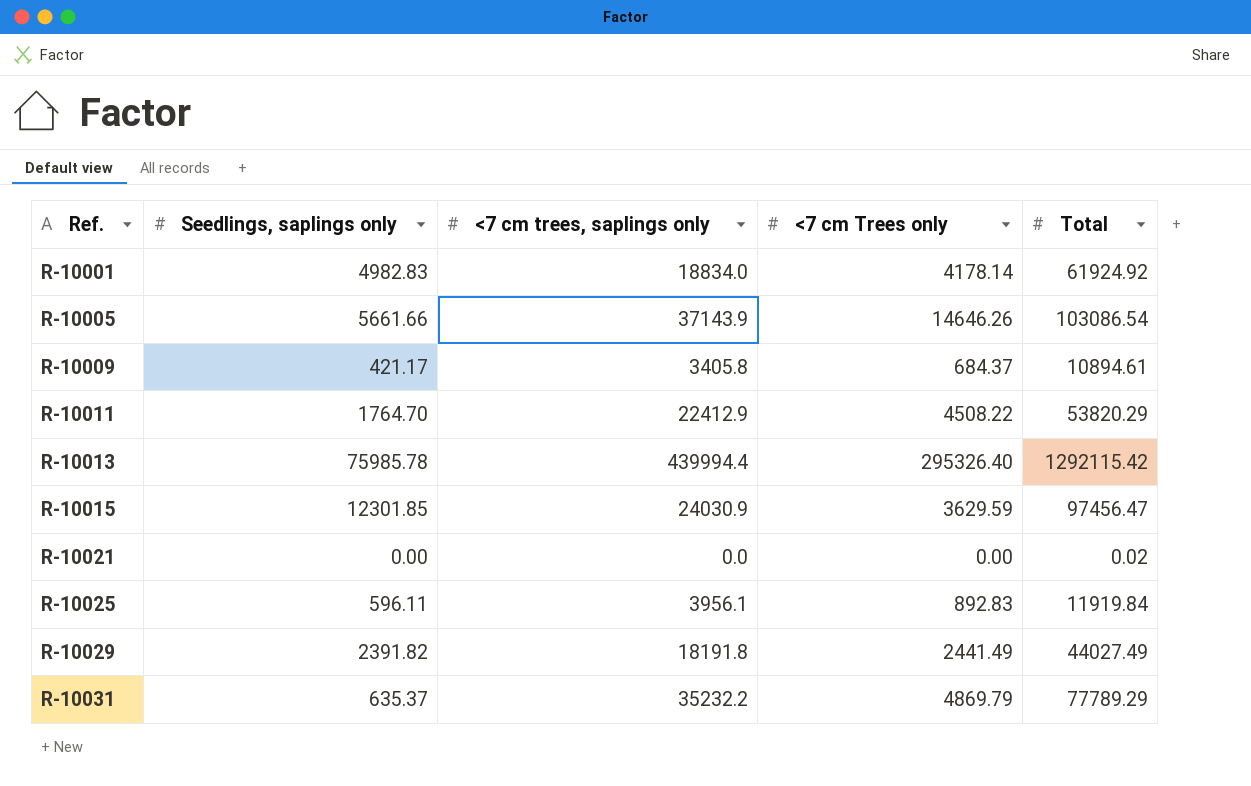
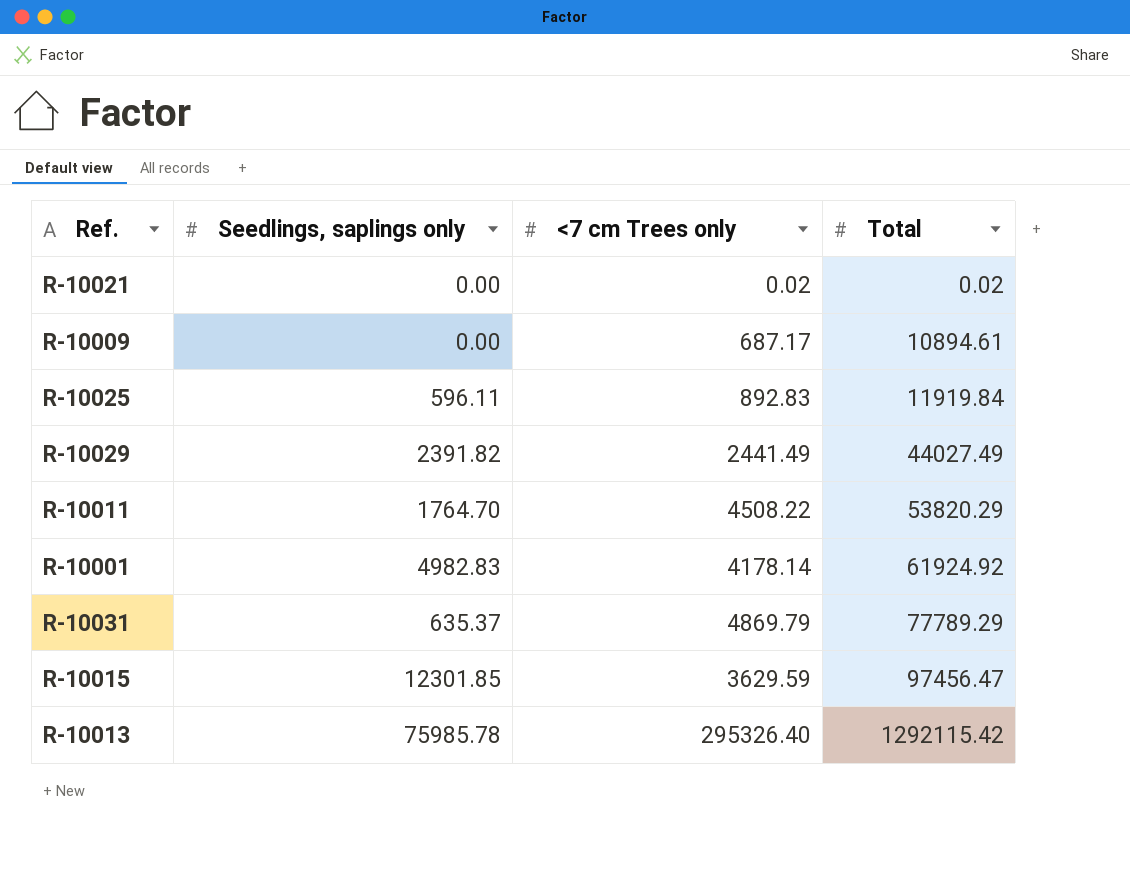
row order: Ref. ascending -> Total ascending
column <7 cm trees, saplings only | position: 3 -> none
row R-10005: 5661.66 | 37143.9 | 14646.26 | 103086.54 -> none
R-10021 | <7 cm Trees only: 0.00 -> 0.02
R-10009 | Seedlings, saplings only: 421.17 -> 0.00
R-10009 | <7 cm Trees only: 684.37 -> 687.17

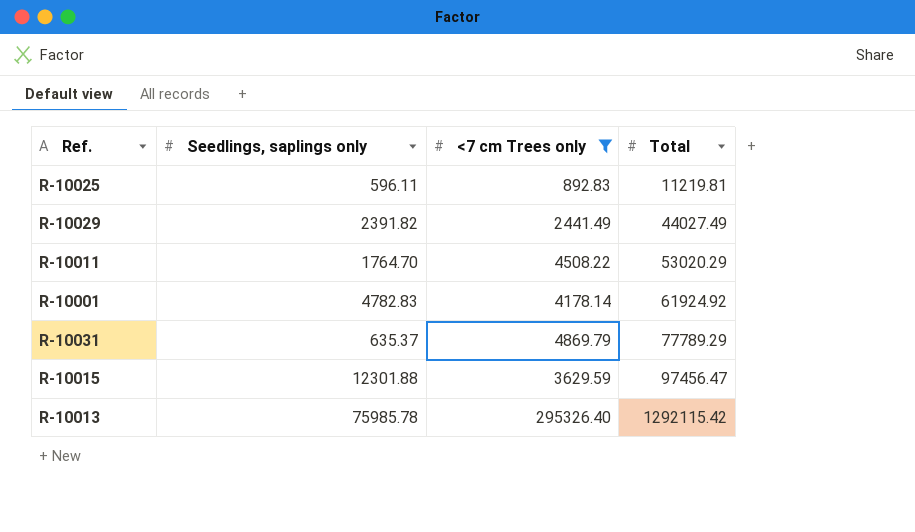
filter: none -> <7 cm Trees only >= 892.83
R-10025 | Total: 11919.84 -> 11219.81
R-10011 | Total: 53820.29 -> 53020.29
R-10001 | Seedlings, saplings only: 4982.83 -> 4782.83
R-10015 | Seedlings, saplings only: 12301.85 -> 12301.88

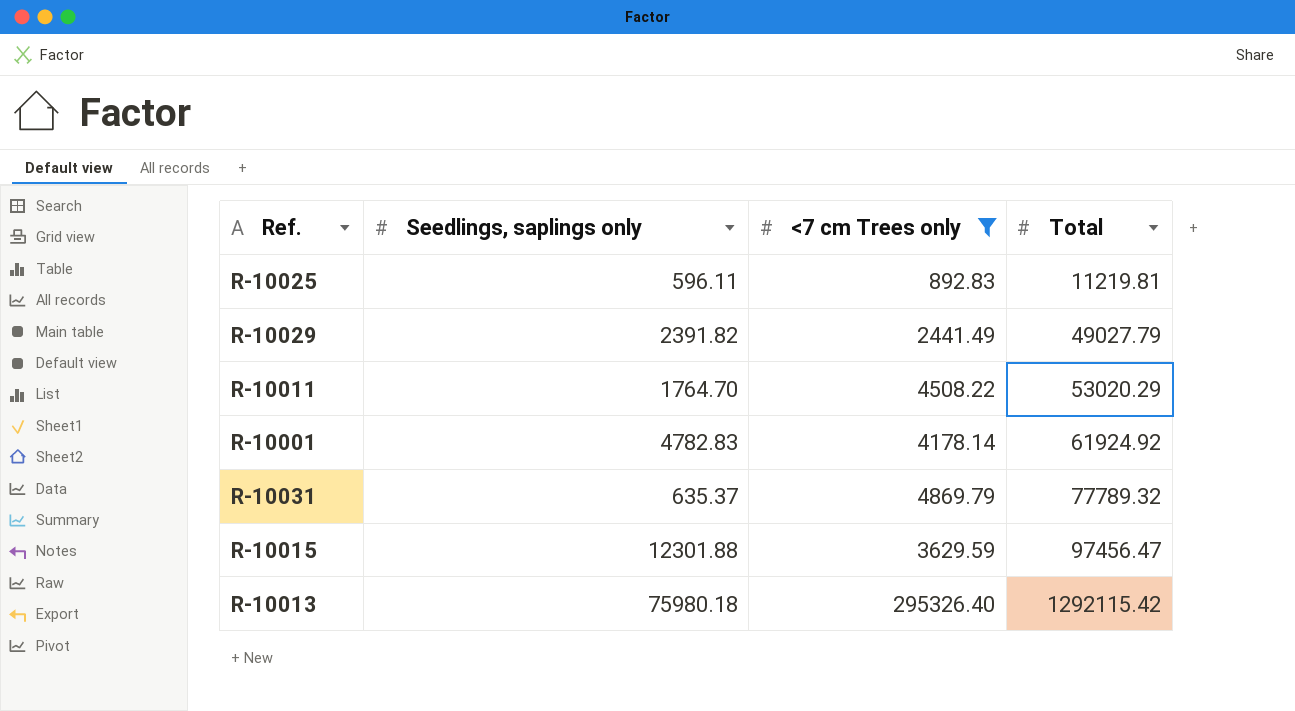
R-10029 | Total: 44027.49 -> 49027.79
R-10031 | Total: 77789.29 -> 77789.32
R-10013 | Seedlings, saplings only: 75985.78 -> 75980.18

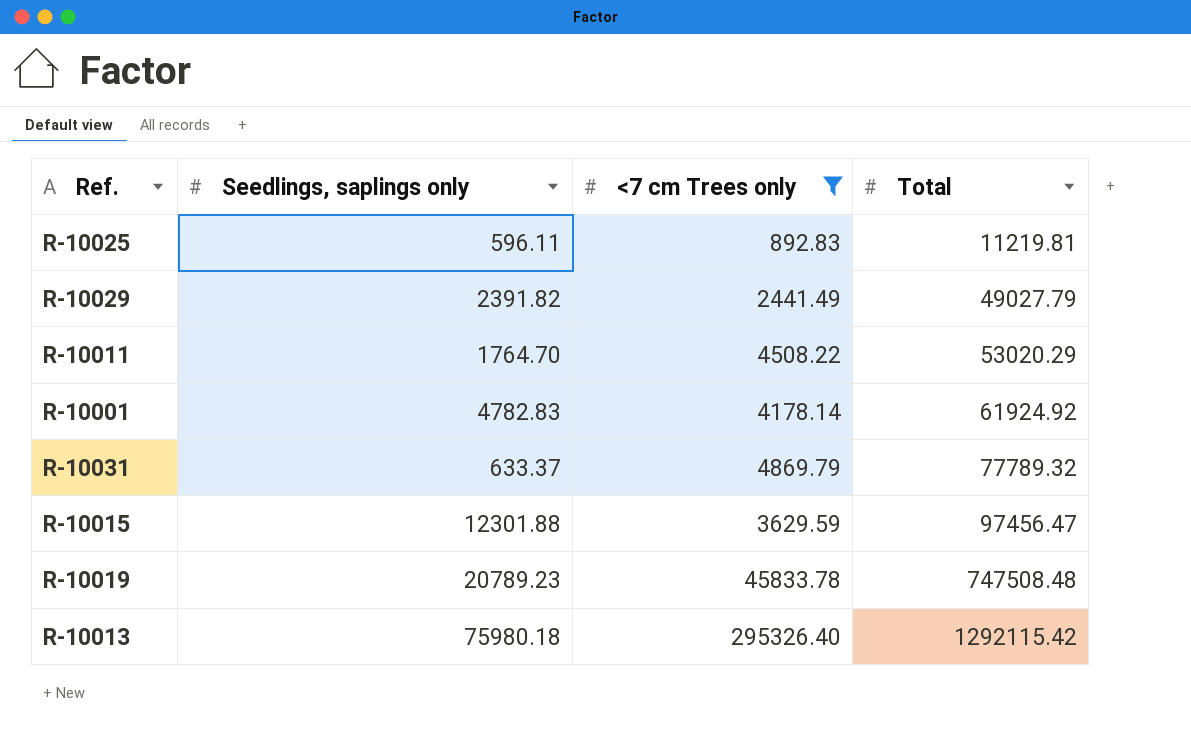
R-10031 | Seedlings, saplings only: 635.37 -> 633.37
row R-10019: none -> 20789.23 | 45833.78 | 747508.48

